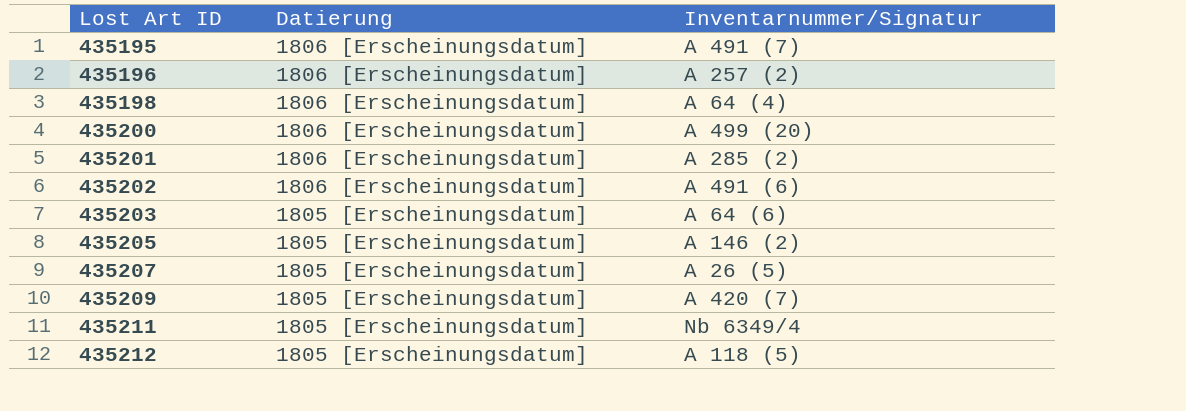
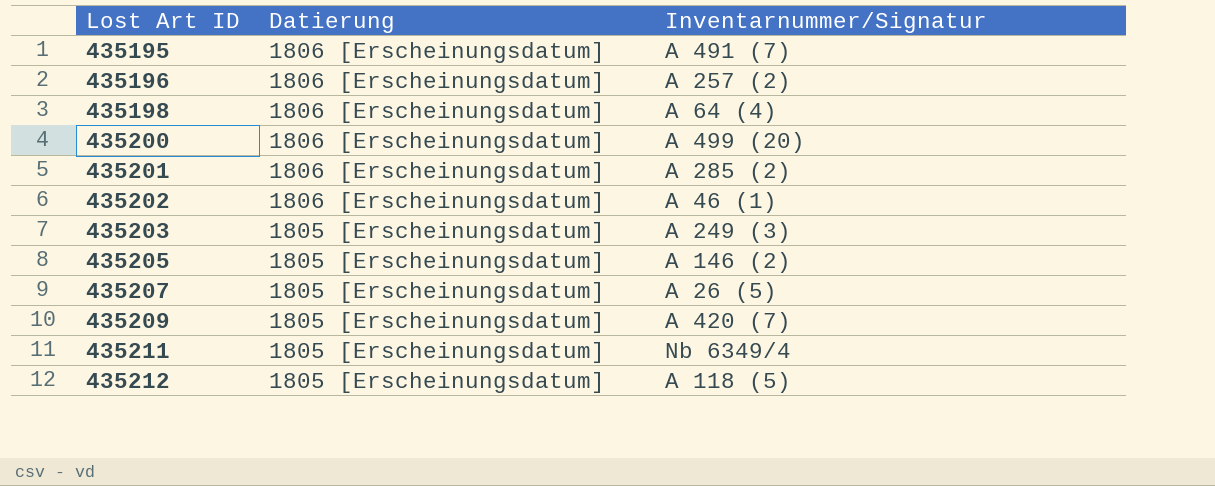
435202 | Inventarnummer/Signatur: A 491 (6) -> A 46 (1)
435203 | Inventarnummer/Signatur: A 64 (6) -> A 249 (3)

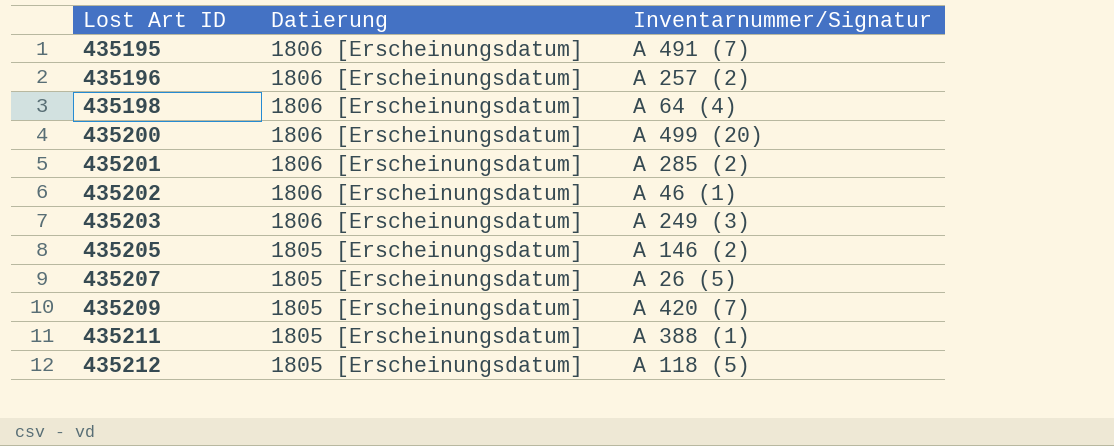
435203 | Datierung: 1805 [Erscheinungsdatum] -> 1806 [Erscheinungsdatum]
435211 | Inventarnummer/Signatur: Nb 6349/4 -> A 388 (1)

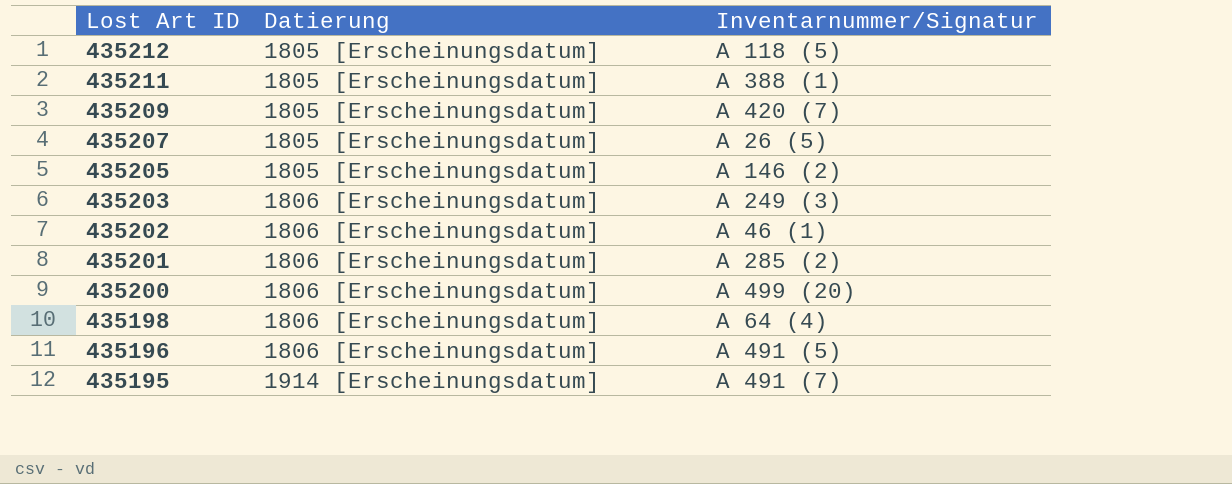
row order: Lost Art ID ascending -> Lost Art ID descending
435196 | Inventarnummer/Signatur: A 257 (2) -> A 491 (5)
435195 | Datierung: 1806 [Erscheinungsdatum] -> 1914 [Erscheinungsdatum]

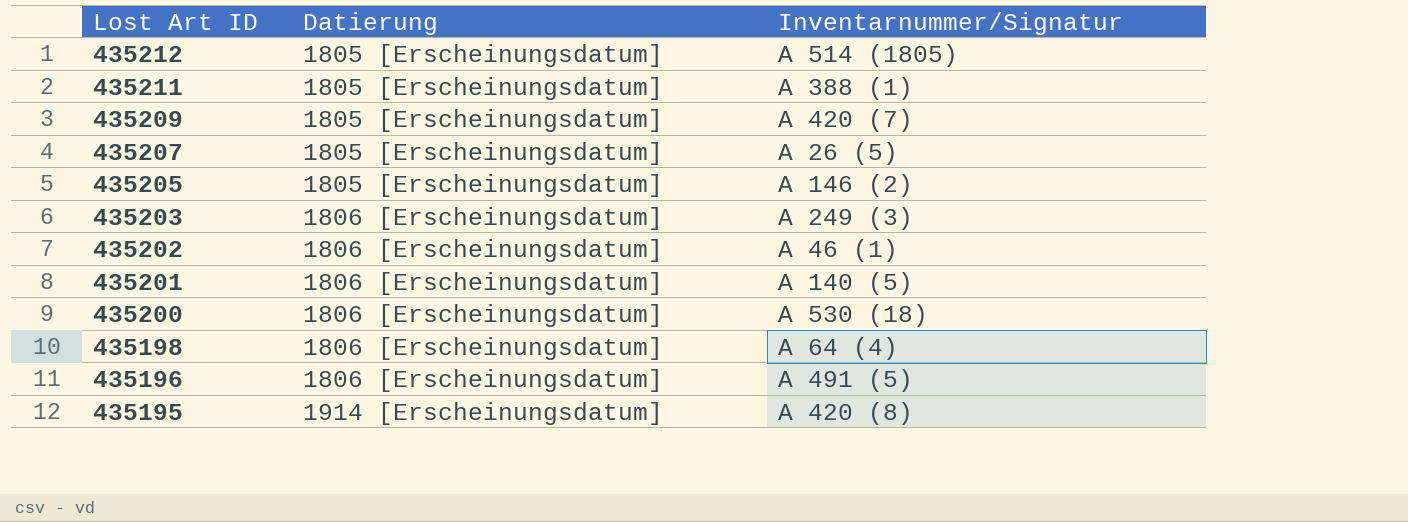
435212 | Inventarnummer/Signatur: A 118 (5) -> A 514 (1805)
435201 | Inventarnummer/Signatur: A 285 (2) -> A 140 (5)
435200 | Inventarnummer/Signatur: A 499 (20) -> A 530 (18)
435195 | Inventarnummer/Signatur: A 491 (7) -> A 420 (8)

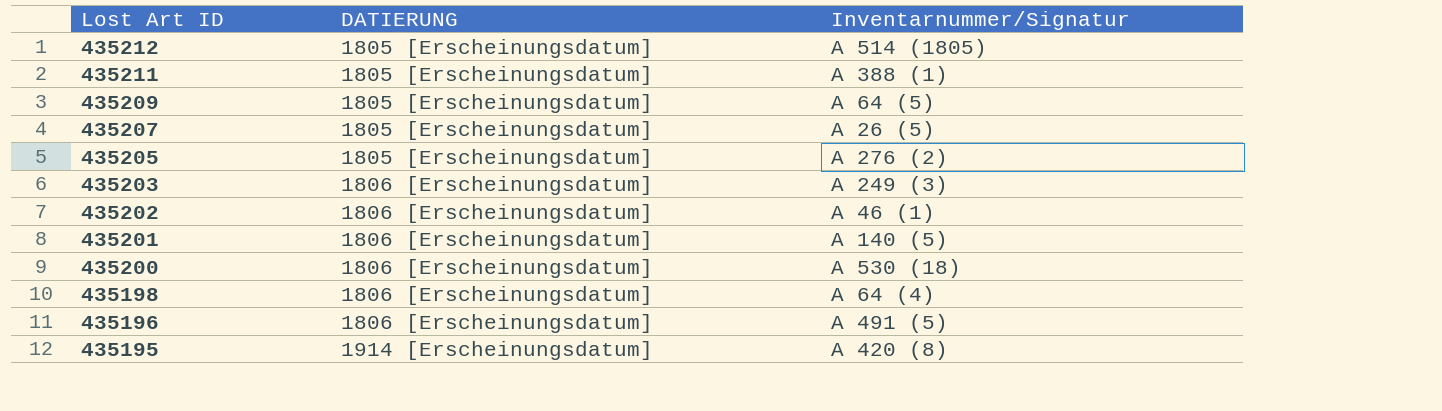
column name: Datierung -> DATIERUNG
435209 | Inventarnummer/Signatur: A 420 (7) -> A 64 (5)
435205 | Inventarnummer/Signatur: A 146 (2) -> A 276 (2)

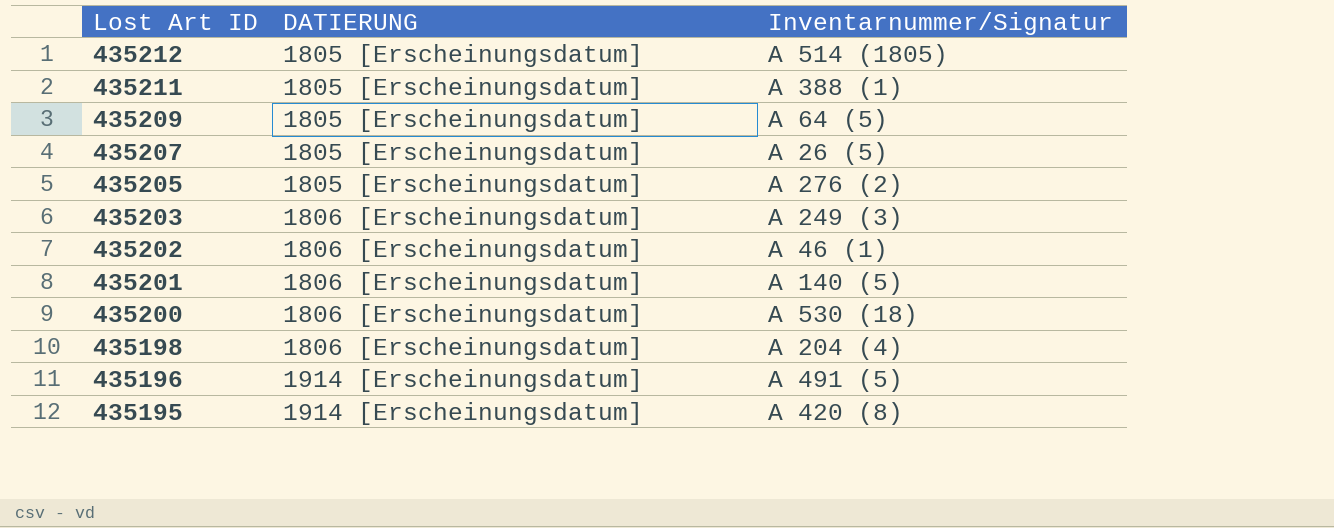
435198 | Inventarnummer/Signatur: A 64 (4) -> A 204 (4)
435196 | DATIERUNG: 1806 [Erscheinungsdatum] -> 1914 [Erscheinungsdatum]

